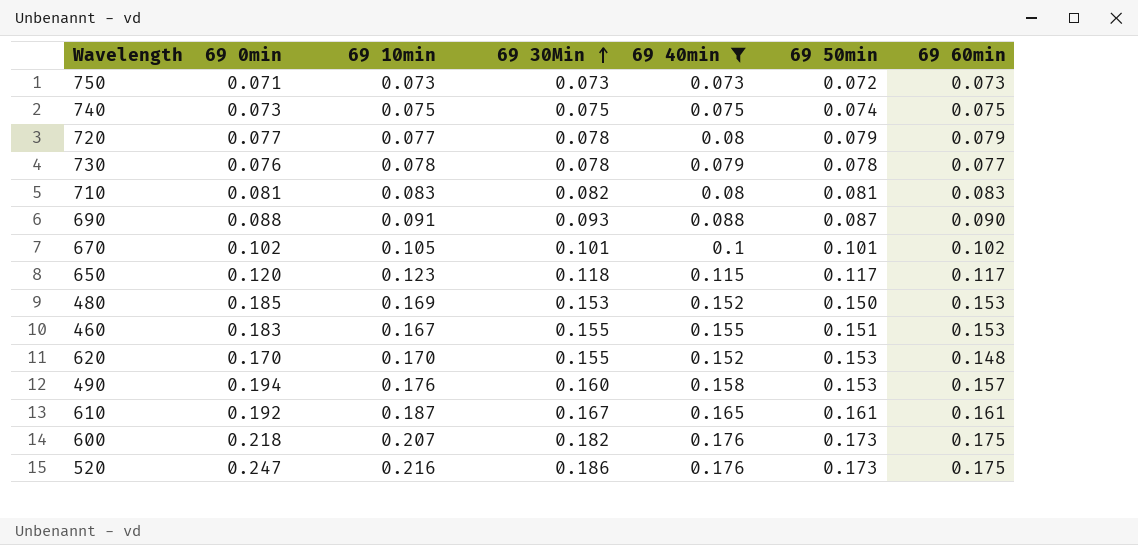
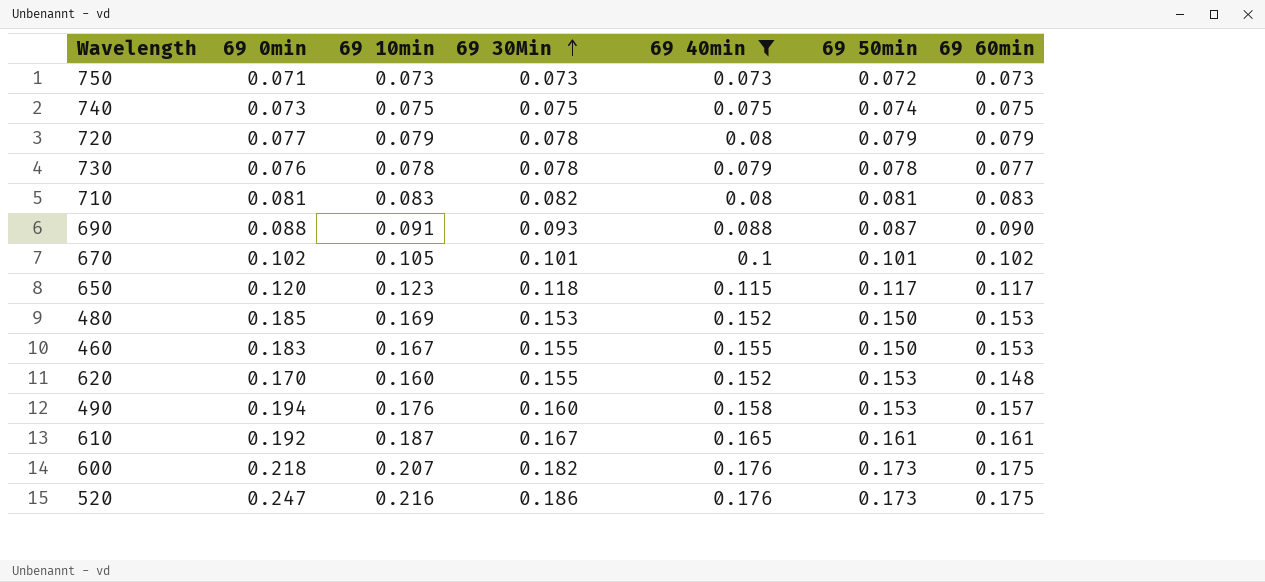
720 | 69 10min: 0.077 -> 0.079
460 | 69 50min: 0.151 -> 0.150
620 | 69 10min: 0.170 -> 0.160

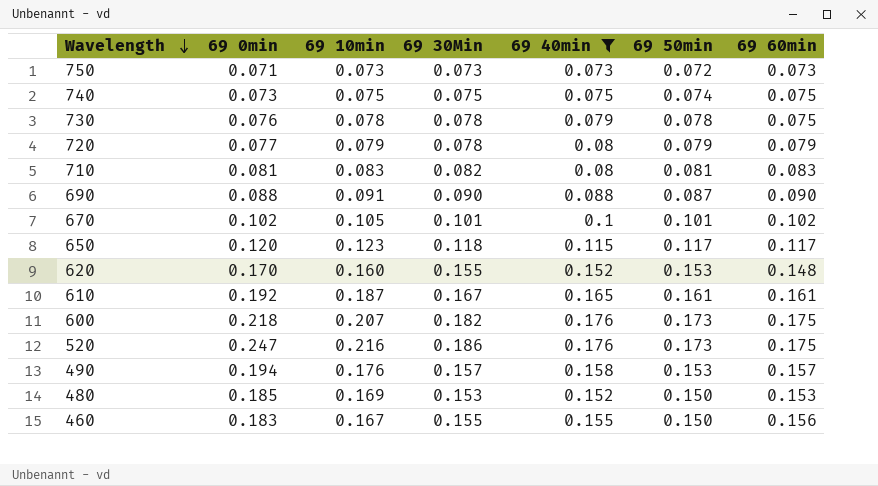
row order: 69 30Min ascending -> Wavelength descending
730 | 69 60min: 0.077 -> 0.075
690 | 69 30Min: 0.093 -> 0.090
490 | 69 30Min: 0.160 -> 0.157
460 | 69 60min: 0.153 -> 0.156

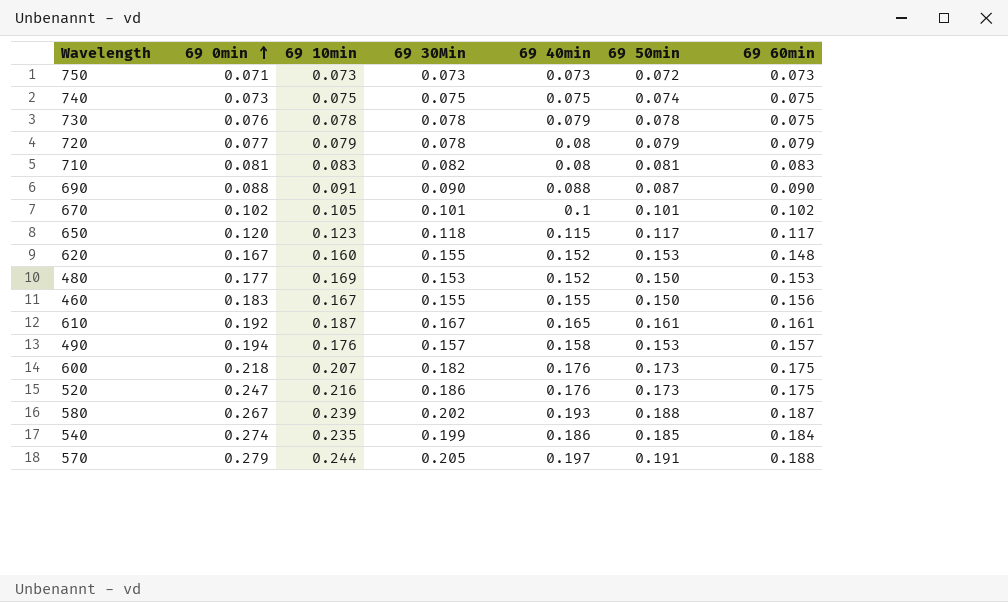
filter: 69 40min <= 0.176 -> none
row order: Wavelength descending -> 69 0min ascending
620 | 69 0min: 0.170 -> 0.167
480 | 69 0min: 0.185 -> 0.177

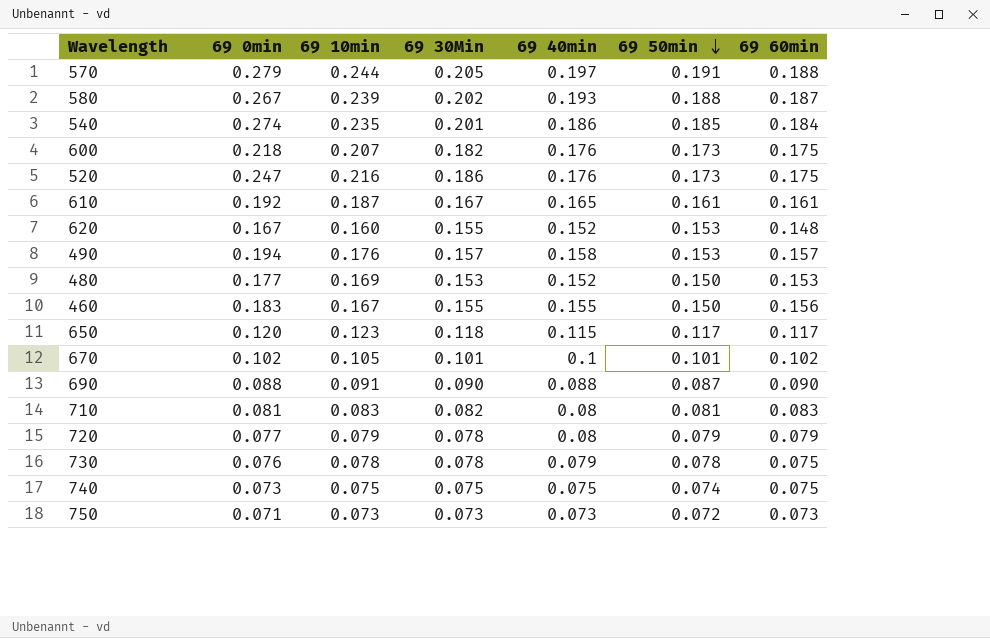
row order: 69 0min ascending -> 69 50min descending
540 | 69 30Min: 0.199 -> 0.201

